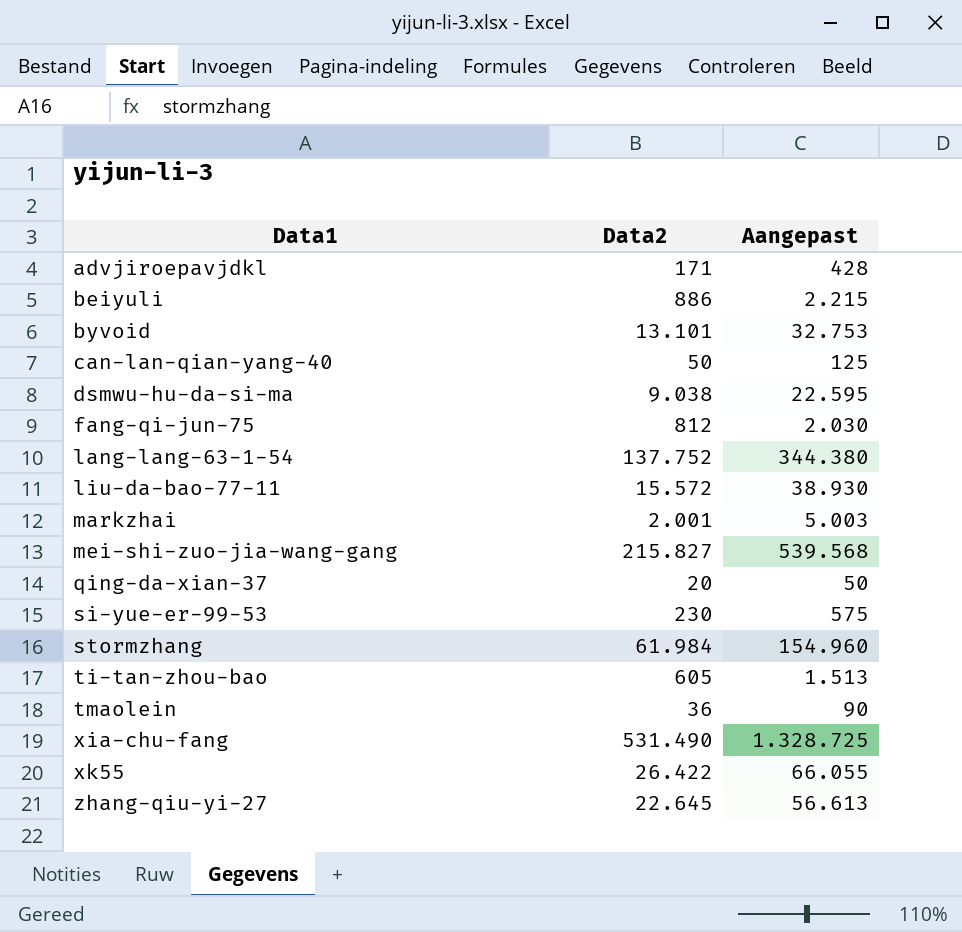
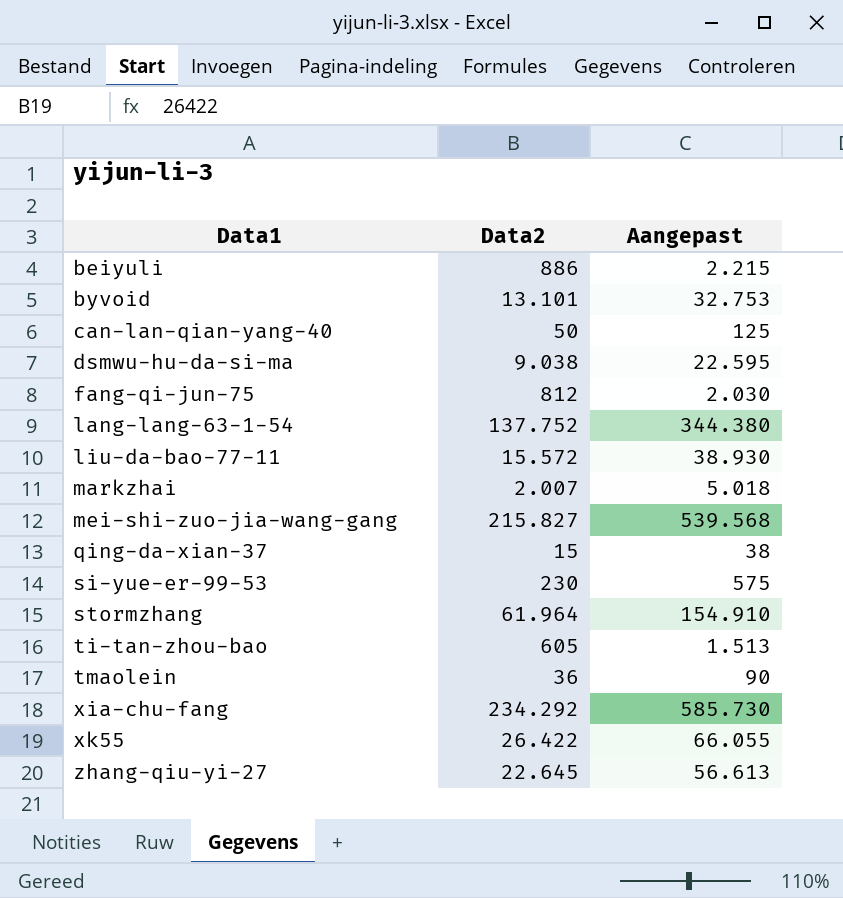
row advjiroepavjdkl: 171 | 428 -> none
markzhai | Data2: 2.001 -> 2.007
markzhai | Aangepast: 5.003 -> 5.018
qing-da-xian-37 | Data2: 20 -> 15
qing-da-xian-37 | Aangepast: 50 -> 38
stormzhang | Data2: 61.984 -> 61.964
stormzhang | Aangepast: 154.960 -> 154.910
xia-chu-fang | Data2: 531.490 -> 234.292
xia-chu-fang | Aangepast: 1.328.725 -> 585.730

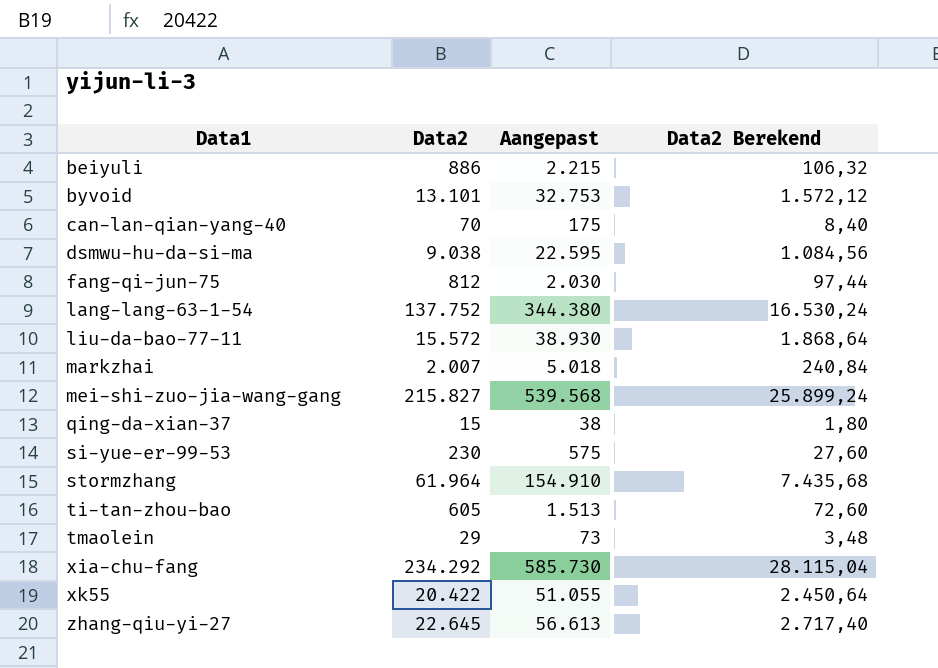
column Data2 Berekend | formula: none -> [Data2] * 0,12
can-lan-qian-yang-40 | Data2: 50 -> 70
can-lan-qian-yang-40 | Aangepast: 125 -> 175
tmaolein | Data2: 36 -> 29
tmaolein | Aangepast: 90 -> 73
xk55 | Data2: 26.422 -> 20.422
xk55 | Aangepast: 66.055 -> 51.055

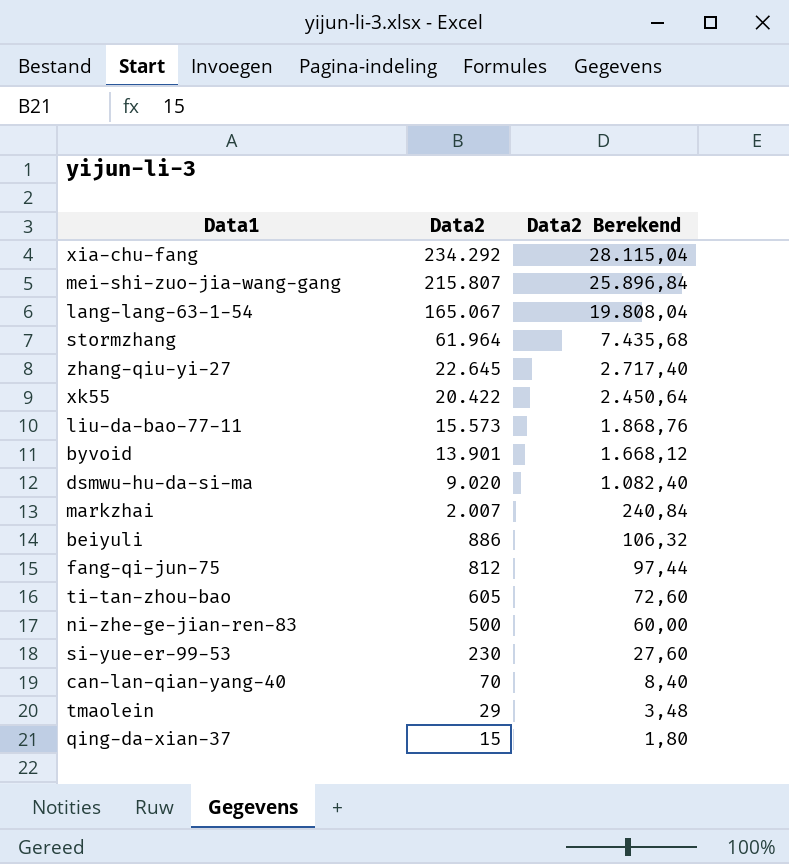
row order: Data1 ascending -> Data2 descending
column Aangepast | formula: [Data2] * 2,5 -> none
mei-shi-zuo-jia-wang-gang | Data2: 215.827 -> 215.807
mei-shi-zuo-jia-wang-gang | Data2 Berekend: 25.899,24 -> 25.896,84
lang-lang-63-1-54 | Data2: 137.752 -> 165.067
lang-lang-63-1-54 | Data2 Berekend: 16.530,24 -> 19.808,04
liu-da-bao-77-11 | Data2: 15.572 -> 15.573
liu-da-bao-77-11 | Data2 Berekend: 1.868,64 -> 1.868,76
byvoid | Data2: 13.101 -> 13.901
byvoid | Data2 Berekend: 1.572,12 -> 1.668,12
dsmwu-hu-da-si-ma | Data2: 9.038 -> 9.020
dsmwu-hu-da-si-ma | Data2 Berekend: 1.084,56 -> 1.082,40
row ni-zhe-ge-jian-ren-83: none -> 500 | 60,00

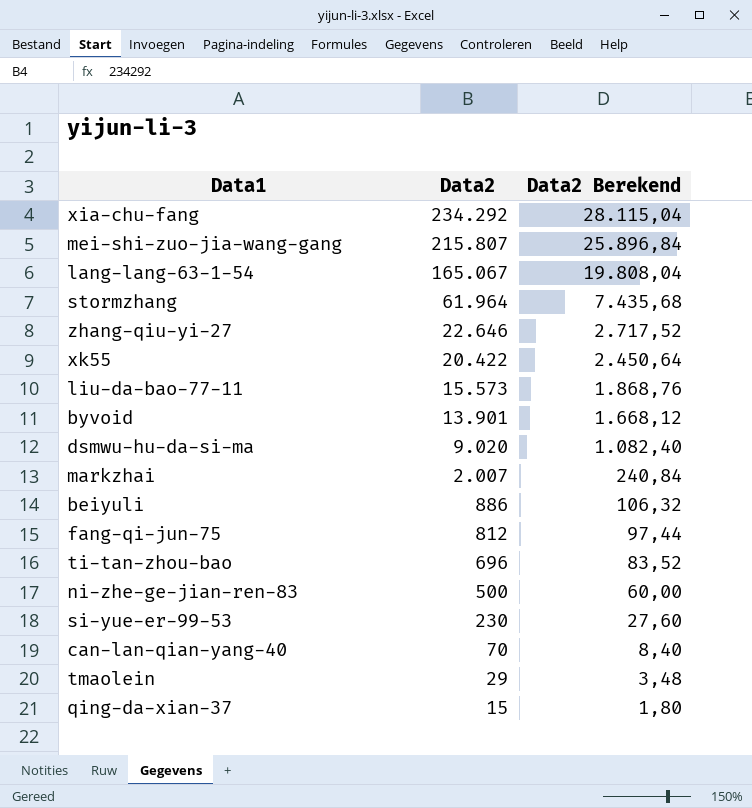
zhang-qiu-yi-27 | Data2: 22.645 -> 22.646
zhang-qiu-yi-27 | Data2 Berekend: 2.717,40 -> 2.717,52
ti-tan-zhou-bao | Data2: 605 -> 696
ti-tan-zhou-bao | Data2 Berekend: 72,60 -> 83,52

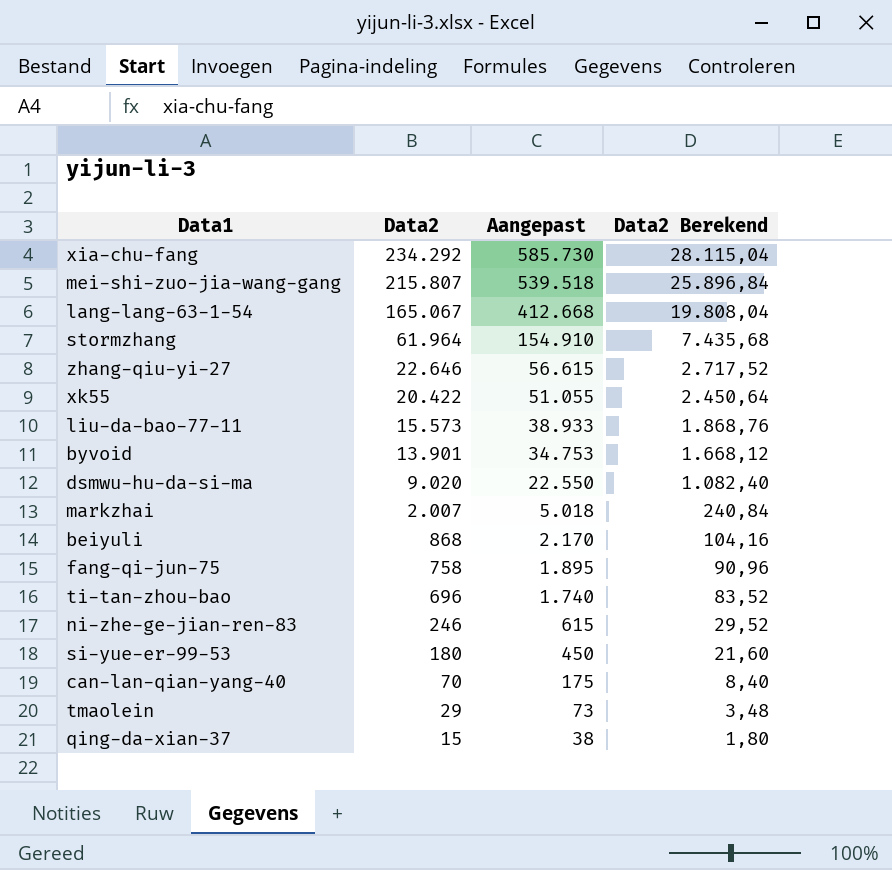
column Aangepast | formula: none -> [Data2] * 2,5
beiyuli | Data2: 886 -> 868
beiyuli | Data2 Berekend: 106,32 -> 104,16
fang-qi-jun-75 | Data2: 812 -> 758
fang-qi-jun-75 | Data2 Berekend: 97,44 -> 90,96
ni-zhe-ge-jian-ren-83 | Data2: 500 -> 246
ni-zhe-ge-jian-ren-83 | Data2 Berekend: 60,00 -> 29,52
si-yue-er-99-53 | Data2: 230 -> 180
si-yue-er-99-53 | Data2 Berekend: 27,60 -> 21,60

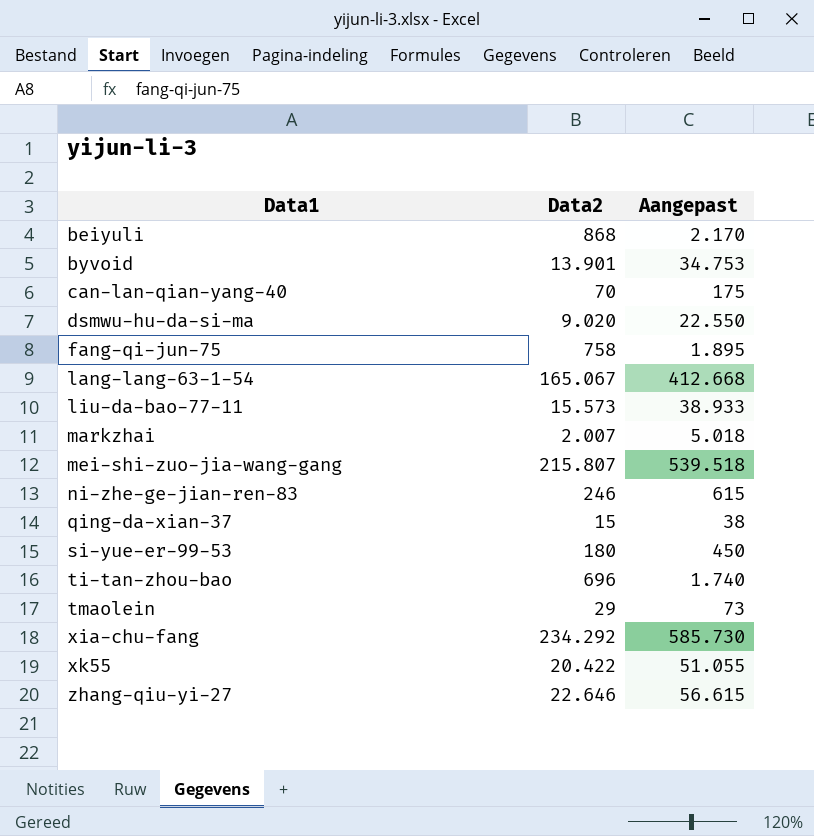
row order: Data2 descending -> Data1 ascending
column Data2 Berekend | formula: [Data2] * 0,12 -> none
row stormzhang: 61.964 | 154.910 | 7.435,68 -> none

